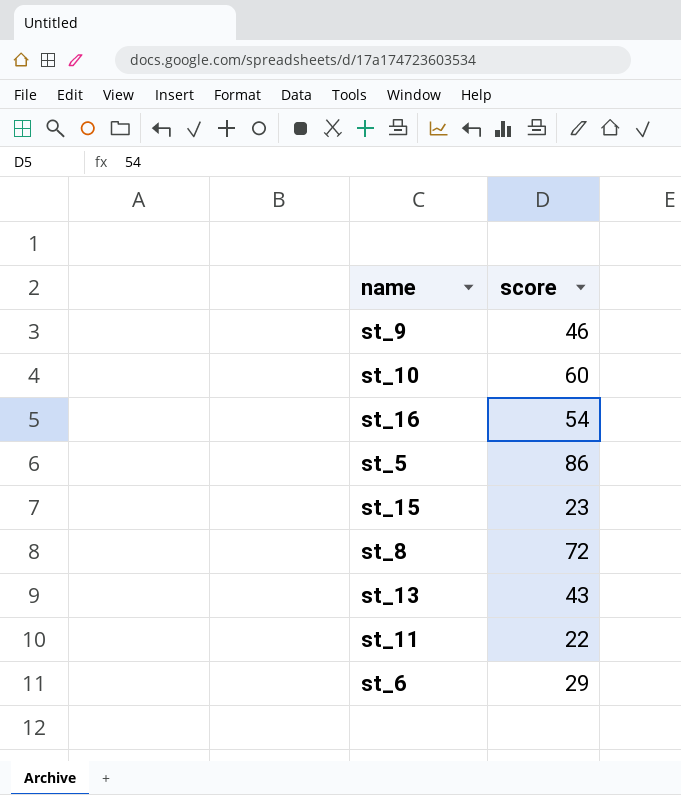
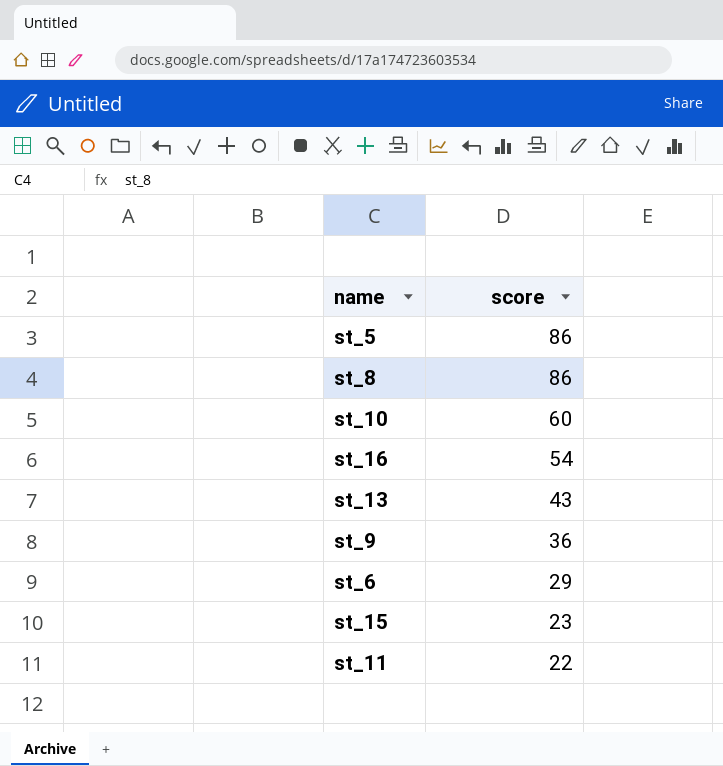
row order: none -> score descending
st_8 | score: 72 -> 86
st_9 | score: 46 -> 36

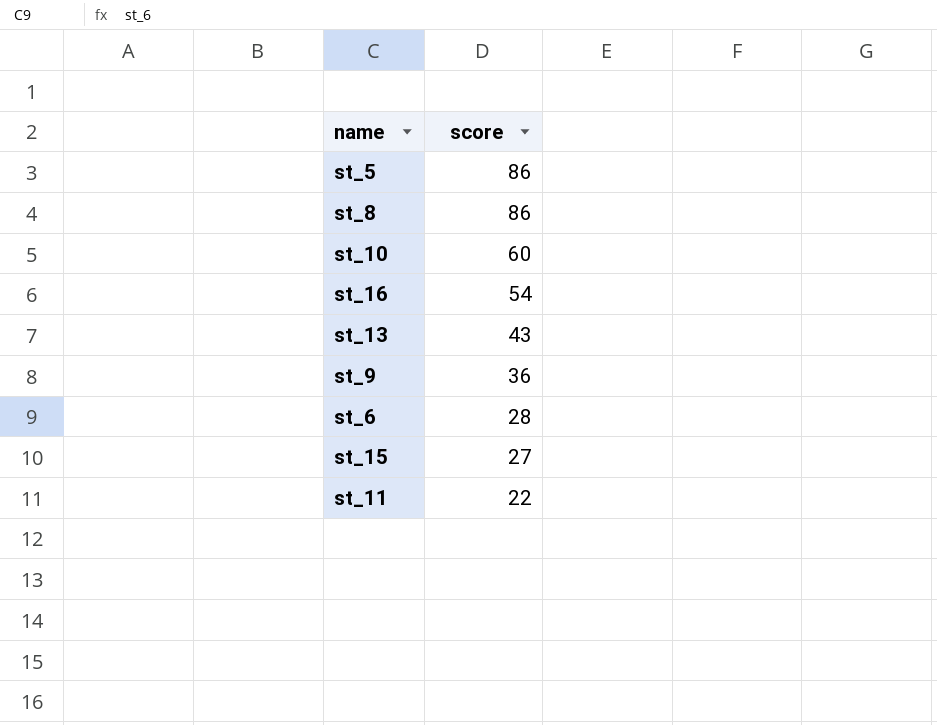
st_6 | score: 29 -> 28
st_15 | score: 23 -> 27

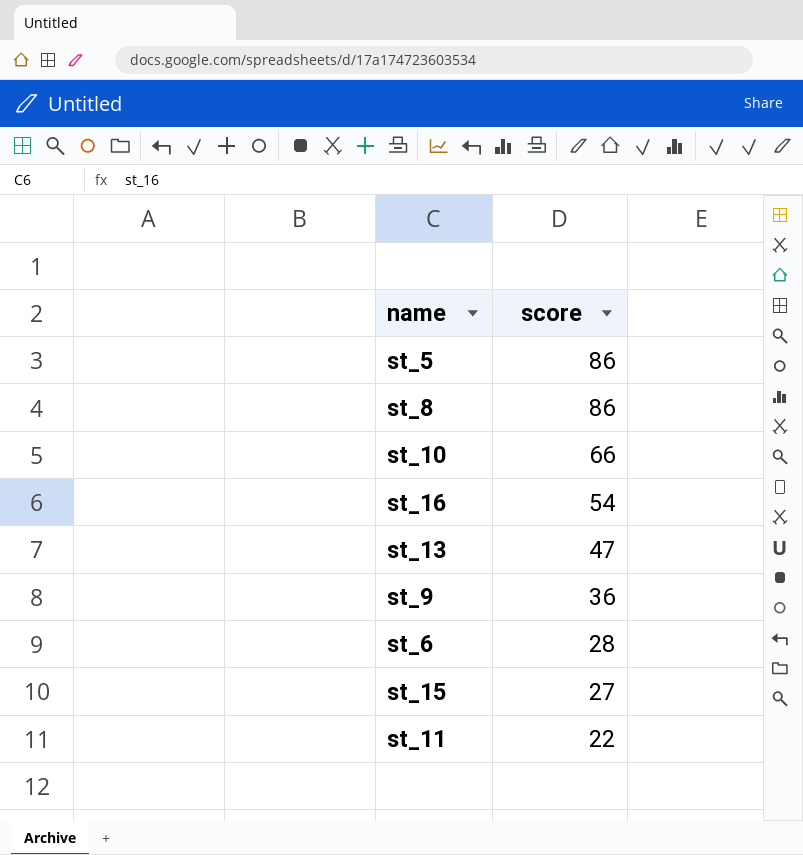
st_10 | score: 60 -> 66
st_13 | score: 43 -> 47

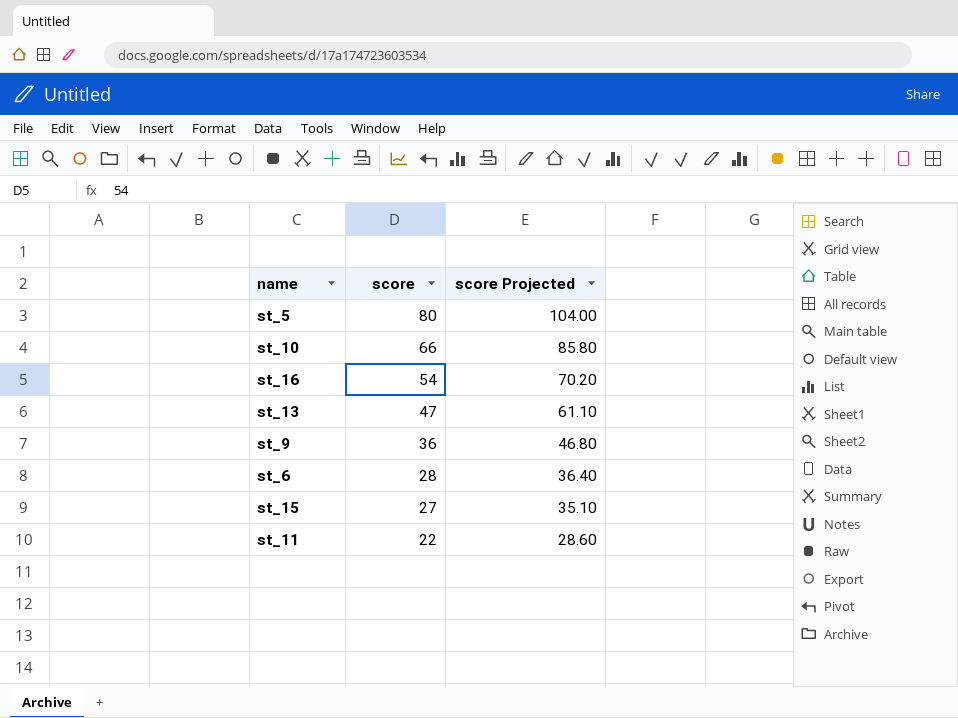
column score Projected | formula: none -> [score] * 1.3
row st_8: 86 -> none
st_5 | score: 86 -> 80

